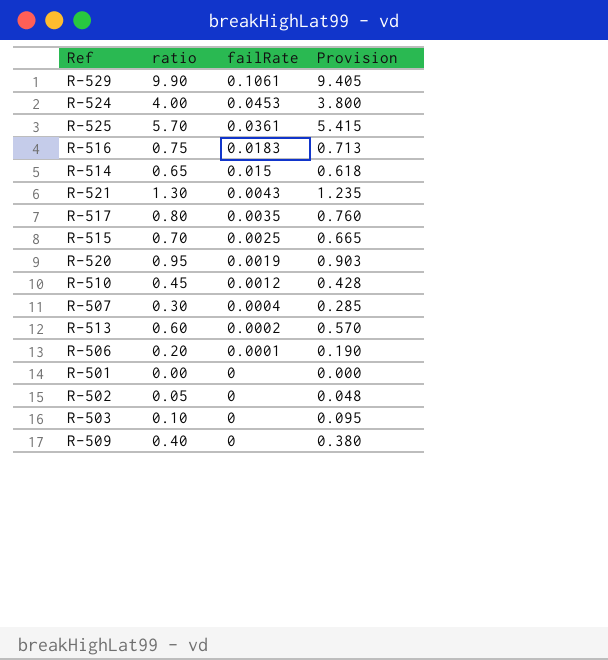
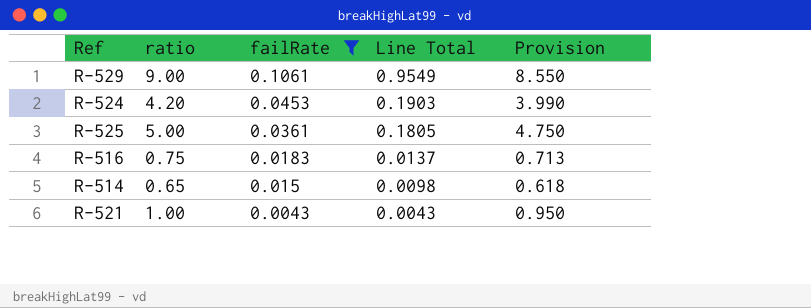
filter: none -> failRate >= 0.0043
column Line Total | formula: none -> [ratio] * [failRate]
R-529 | ratio: 9.90 -> 9.00
R-529 | Provision: 9.405 -> 8.550
R-524 | ratio: 4.00 -> 4.20
R-524 | Provision: 3.800 -> 3.990
R-525 | ratio: 5.70 -> 5.00
R-525 | Provision: 5.415 -> 4.750
R-521 | ratio: 1.30 -> 1.00
R-521 | Provision: 1.235 -> 0.950

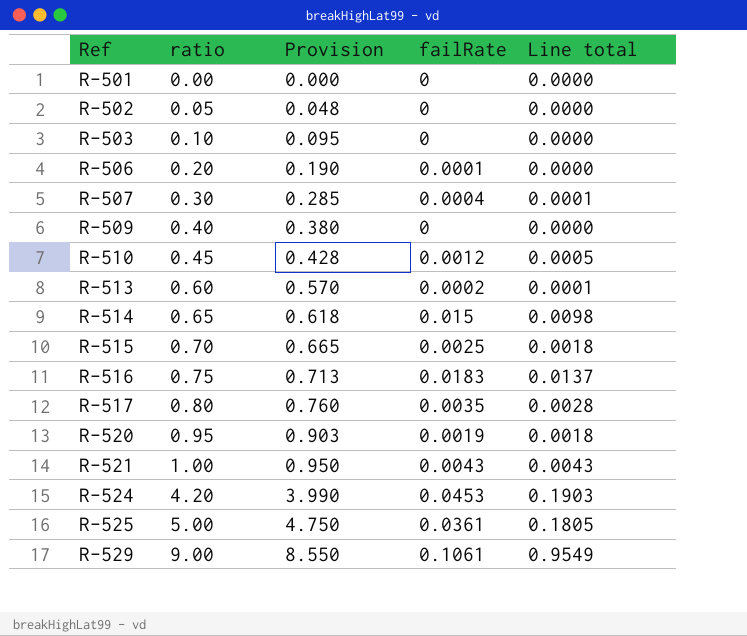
filter: failRate >= 0.0043 -> none
row order: failRate descending -> Ref ascending
column Provision | position: 5 -> 3
column name: Line Total -> Line total

